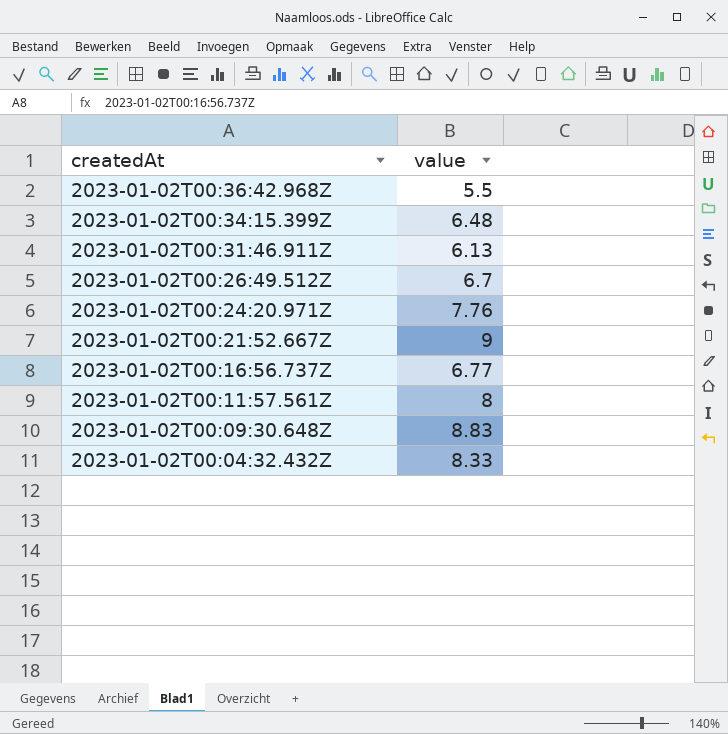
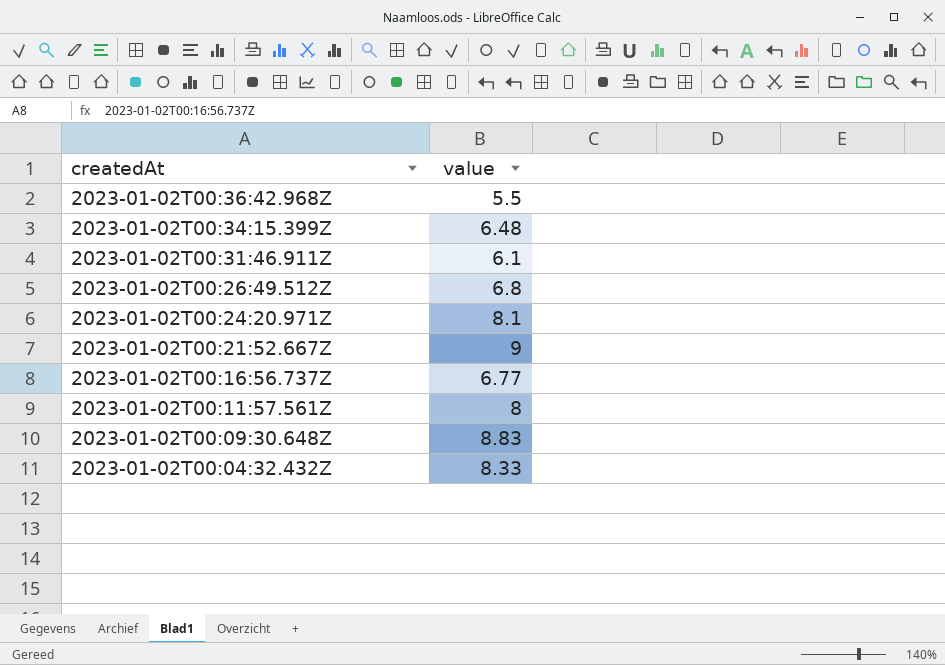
2023-01-02T00:31:46.911Z | value: 6.13 -> 6.1
2023-01-02T00:26:49.512Z | value: 6.7 -> 6.8
2023-01-02T00:24:20.971Z | value: 7.76 -> 8.1

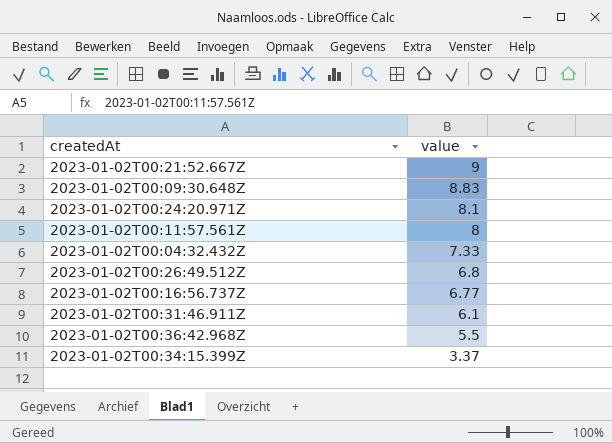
row order: createdAt descending -> value descending
2023-01-02T00:04:32.432Z | value: 8.33 -> 7.33
2023-01-02T00:34:15.399Z | value: 6.48 -> 3.37

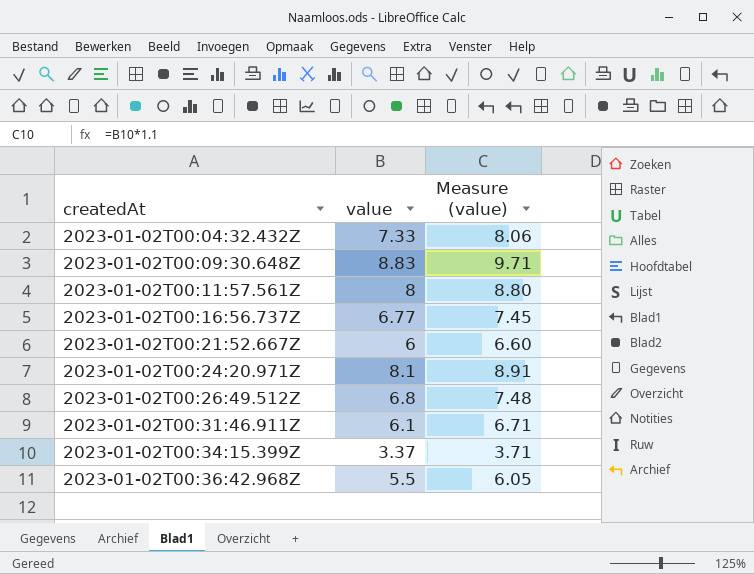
row order: value descending -> createdAt ascending
column Measure (value) | formula: none -> [value] * 1.1
2023-01-02T00:21:52.667Z | value: 9 -> 6

